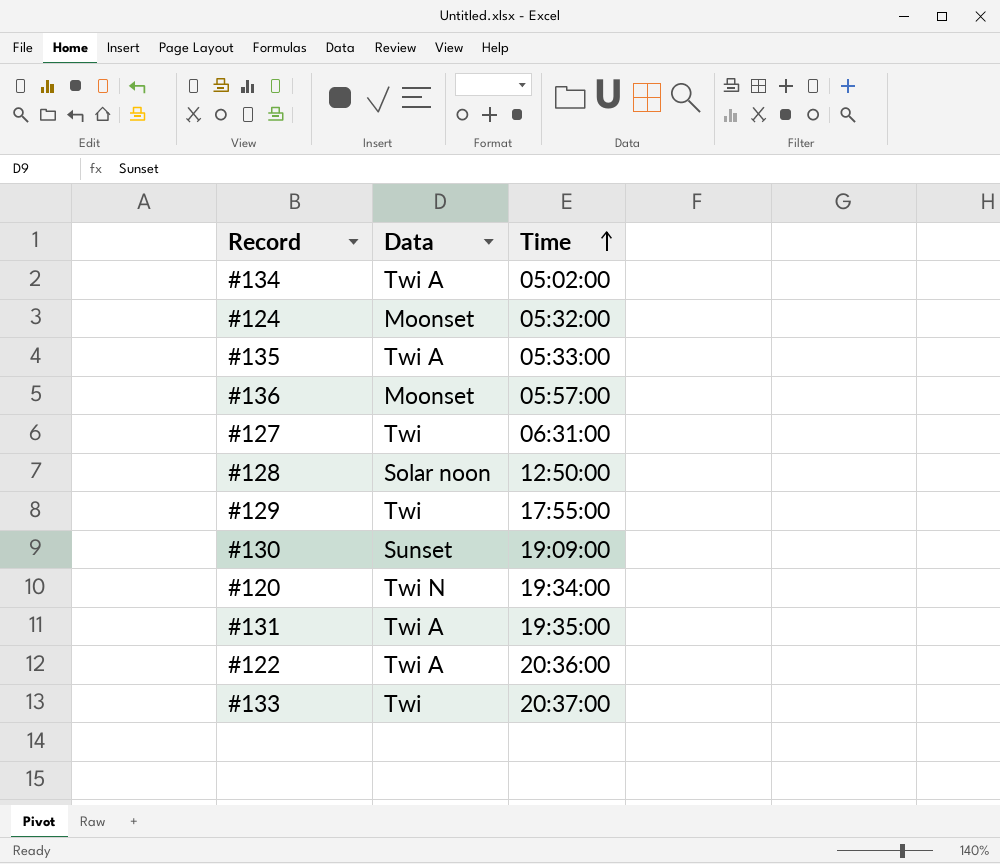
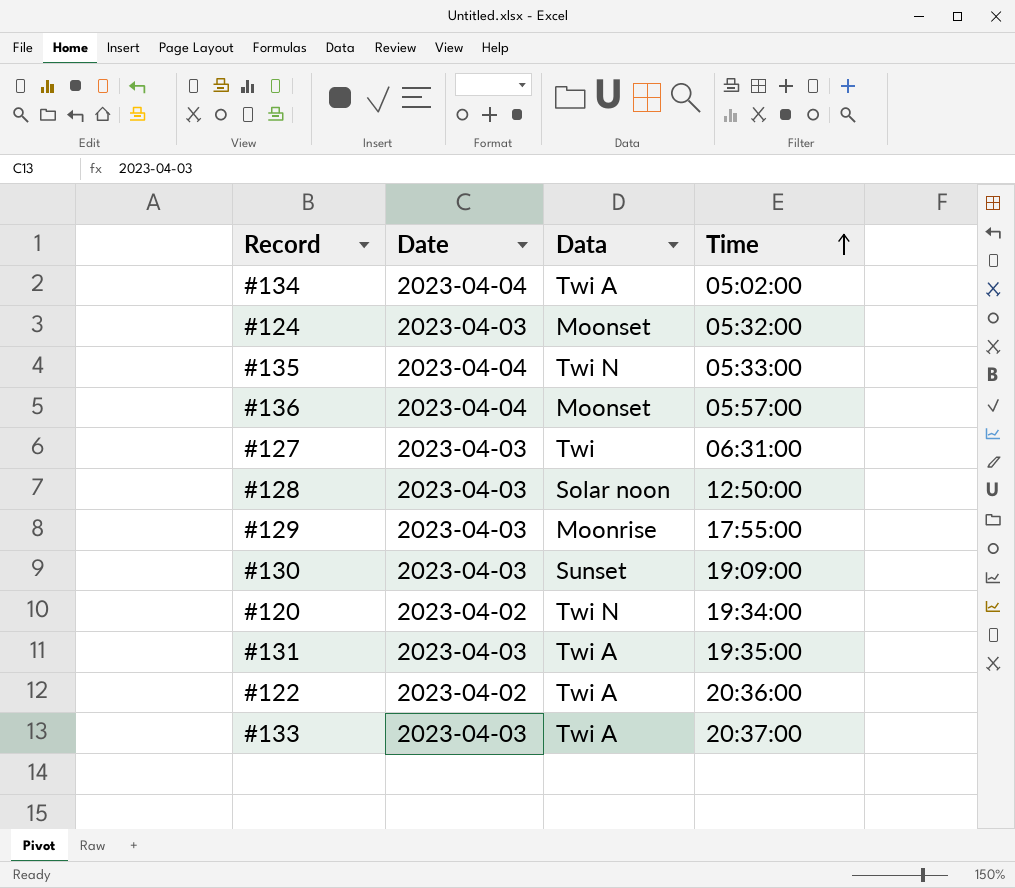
column Date | position: none -> 2
#135 | Data: Twi A -> Twi N
#129 | Data: Twi -> Moonrise
#133 | Data: Twi -> Twi A

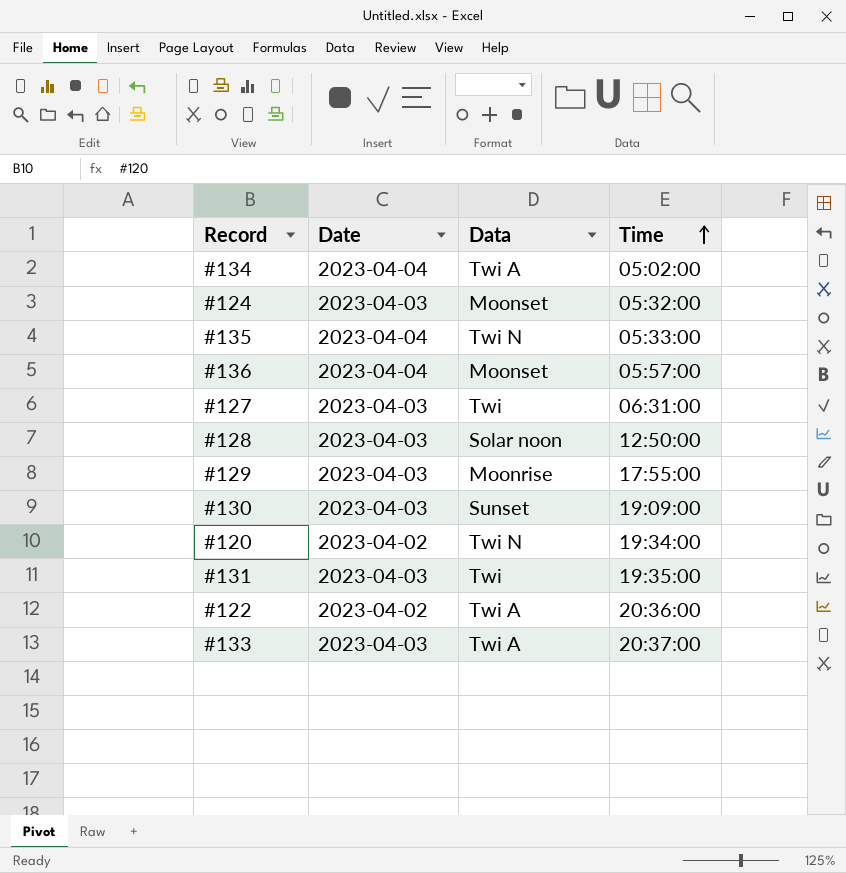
#131 | Data: Twi A -> Twi

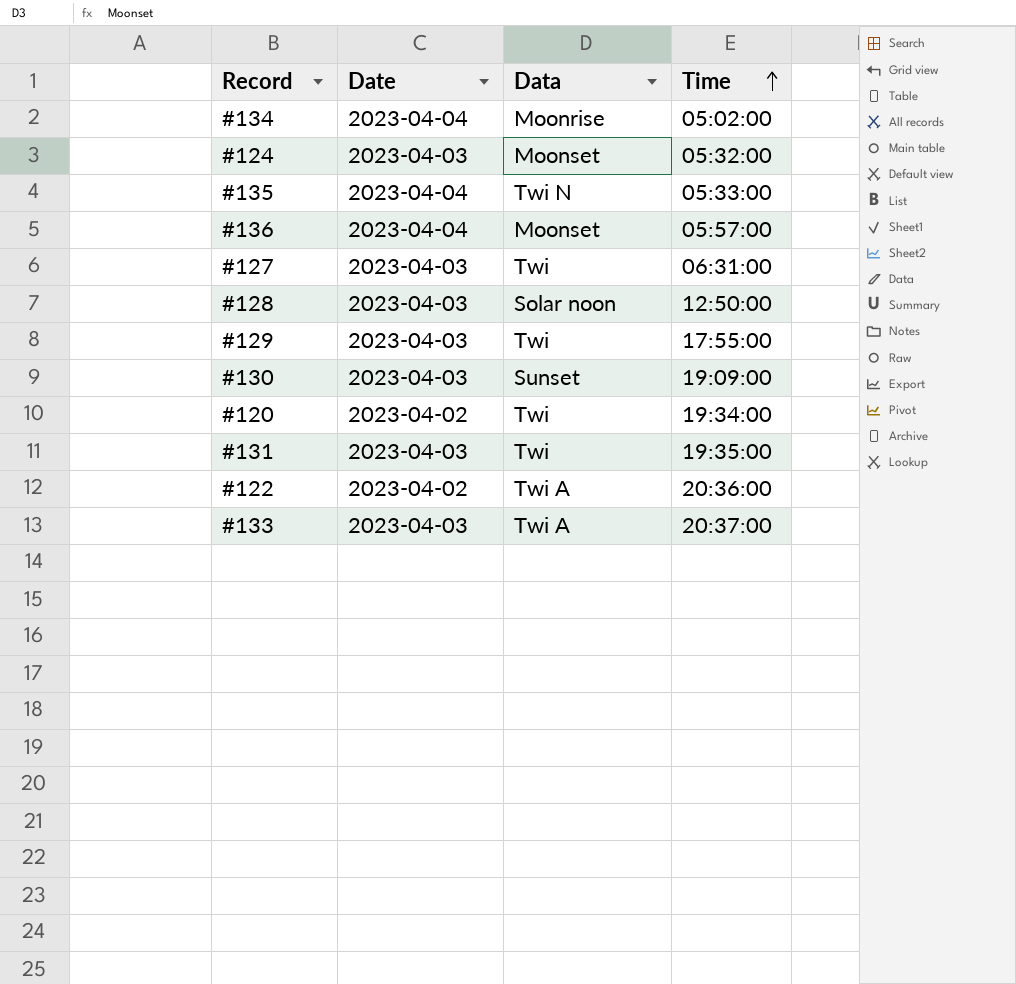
#134 | Data: Twi A -> Moonrise
#129 | Data: Moonrise -> Twi
#120 | Data: Twi N -> Twi

